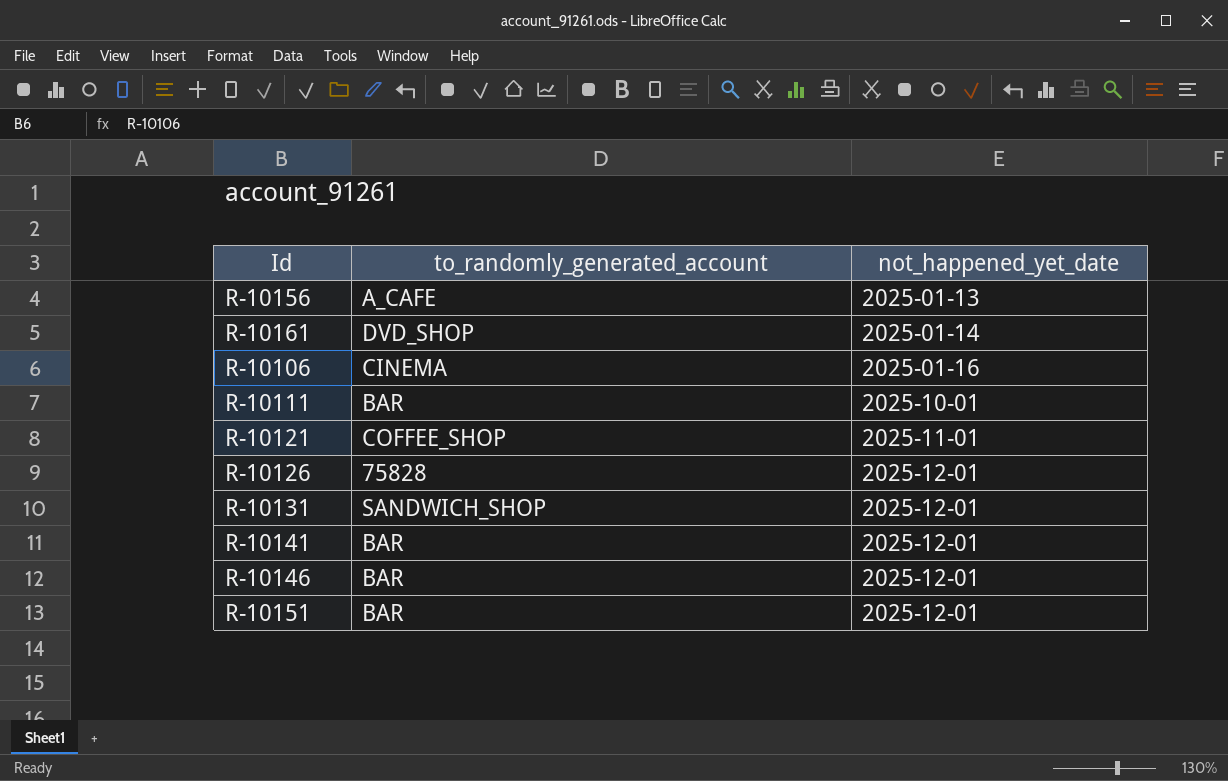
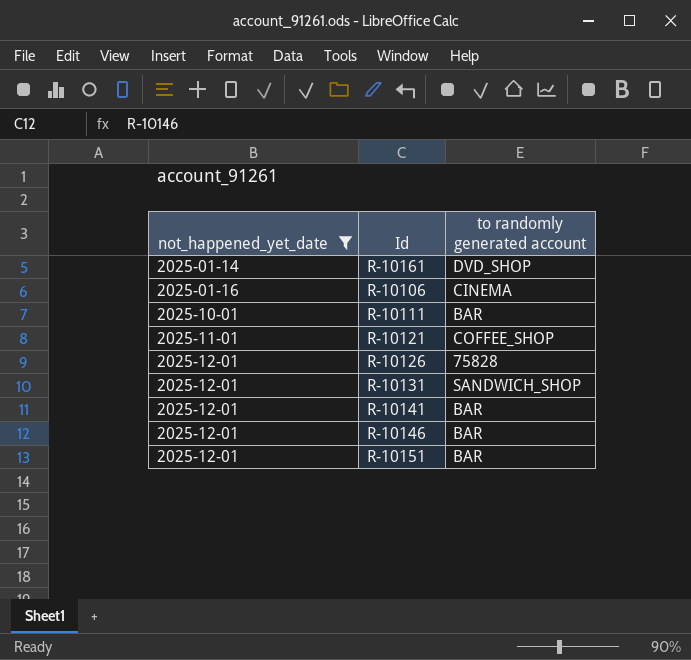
filter: none -> not_happened_yet_date != 2025-01-13
column not_happened_yet_date | position: 3 -> 1
column name: to_randomly_generated_account -> to randomly generated account

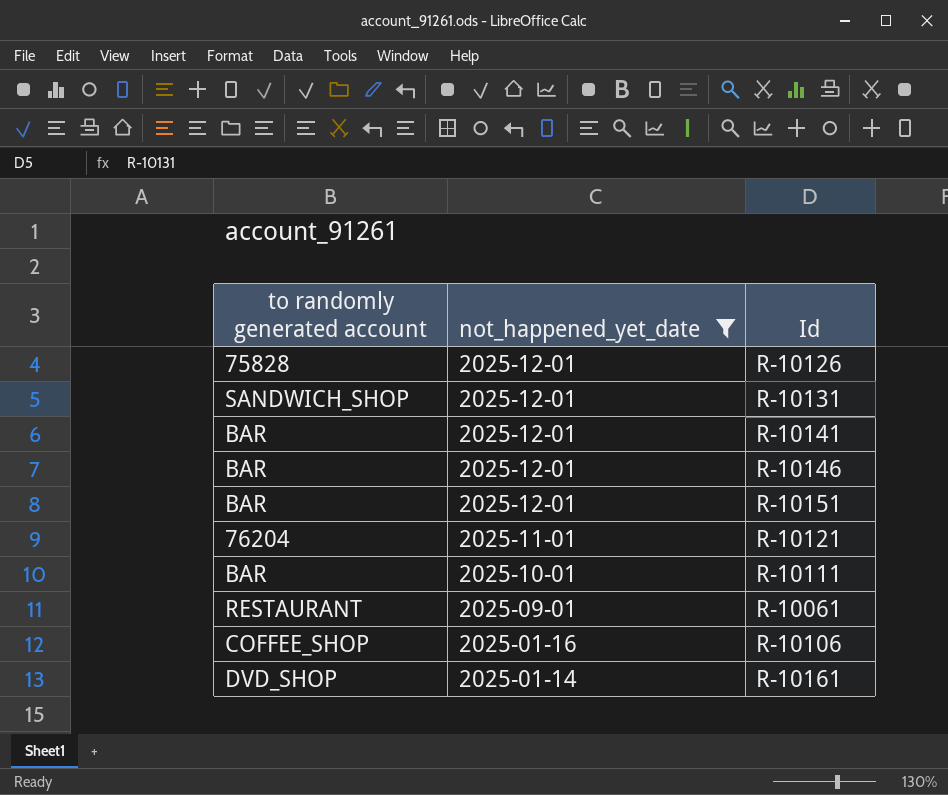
row order: not_happened_yet_date ascending -> not_happened_yet_date descending
column to randomly generated account | position: 3 -> 1
R-10121 | to randomly generated account: COFFEE_SHOP -> 76204
row R-10061: none -> RESTAURANT | 2025-09-01
R-10106 | to randomly generated account: CINEMA -> COFFEE_SHOP

